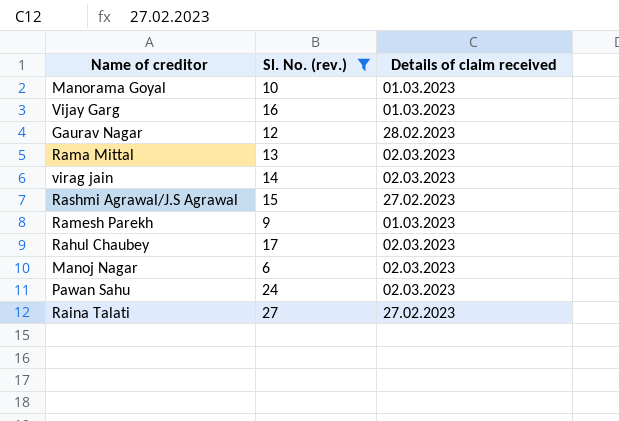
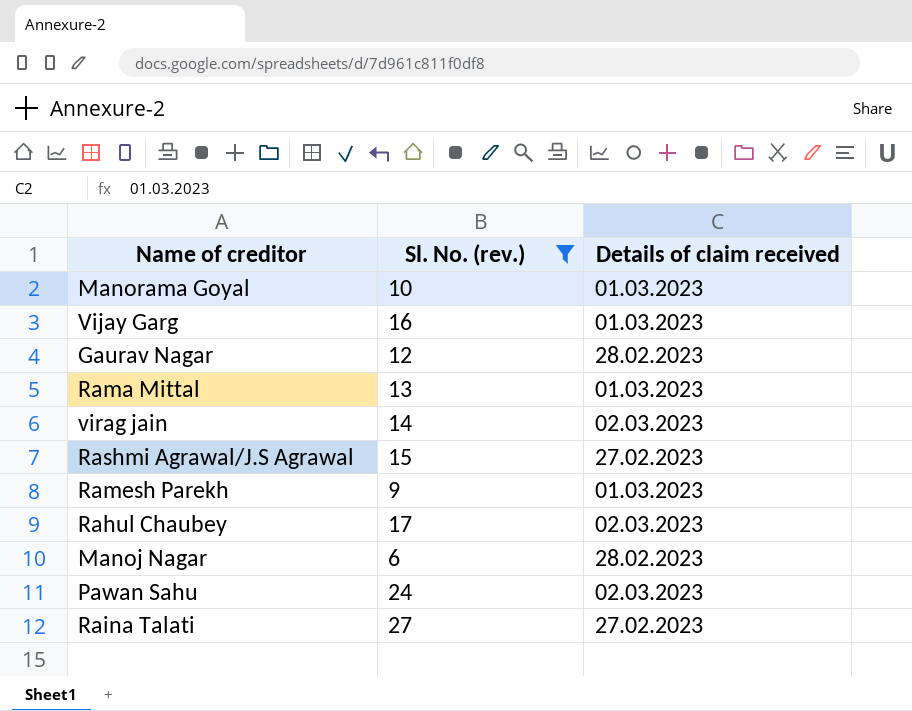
Rama Mittal | Details of claim received: 02.03.2023 -> 01.03.2023
Manoj Nagar | Details of claim received: 02.03.2023 -> 28.02.2023

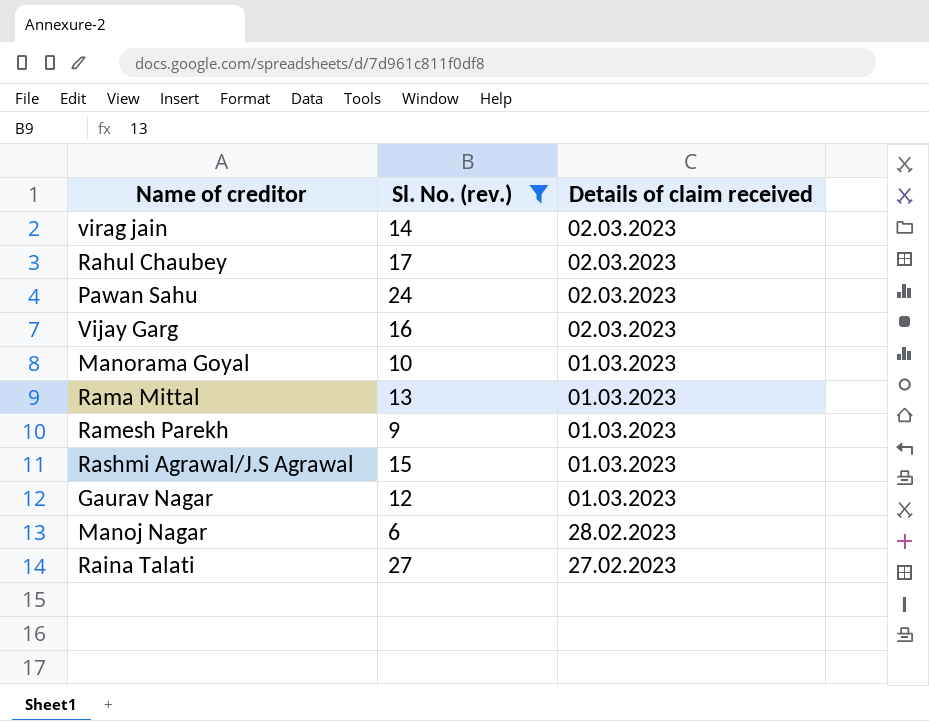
row order: none -> Details of claim received descending
Vijay Garg | Details of claim received: 01.03.2023 -> 02.03.2023
Rashmi Agrawal/J.S Agrawal | Details of claim received: 27.02.2023 -> 01.03.2023
Gaurav Nagar | Details of claim received: 28.02.2023 -> 01.03.2023

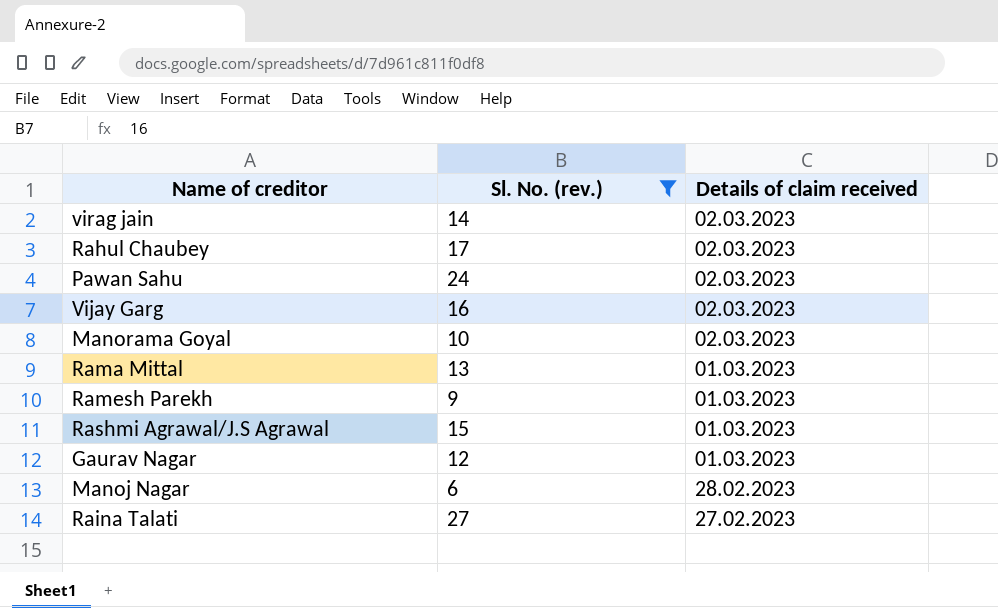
Manorama Goyal | Details of claim received: 01.03.2023 -> 02.03.2023

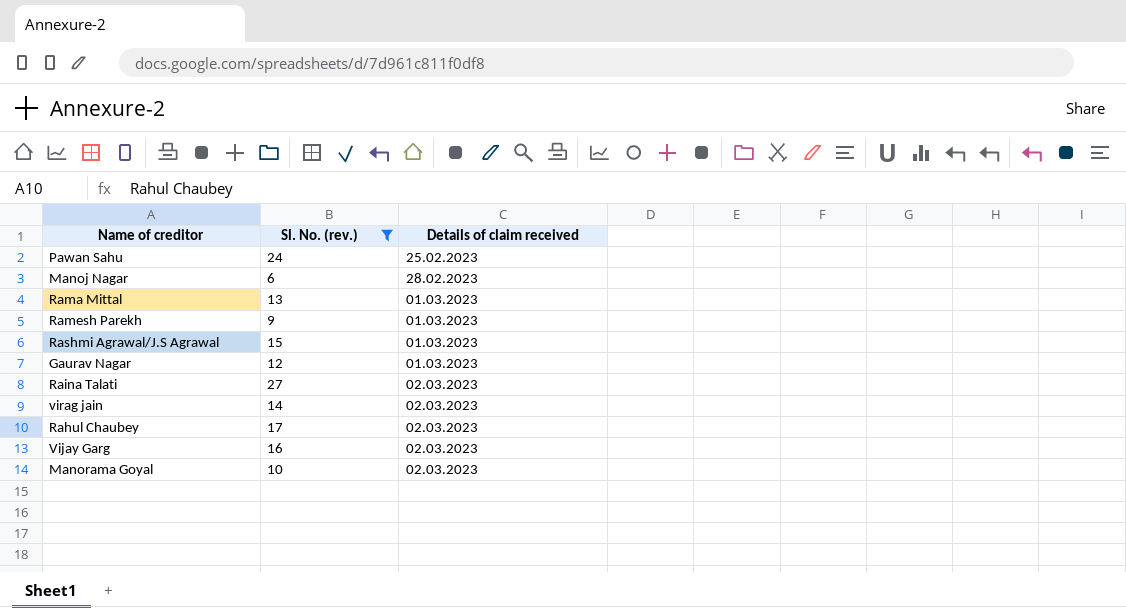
row order: Details of claim received descending -> Details of claim received ascending
Pawan Sahu | Details of claim received: 02.03.2023 -> 25.02.2023
Raina Talati | Details of claim received: 27.02.2023 -> 02.03.2023

